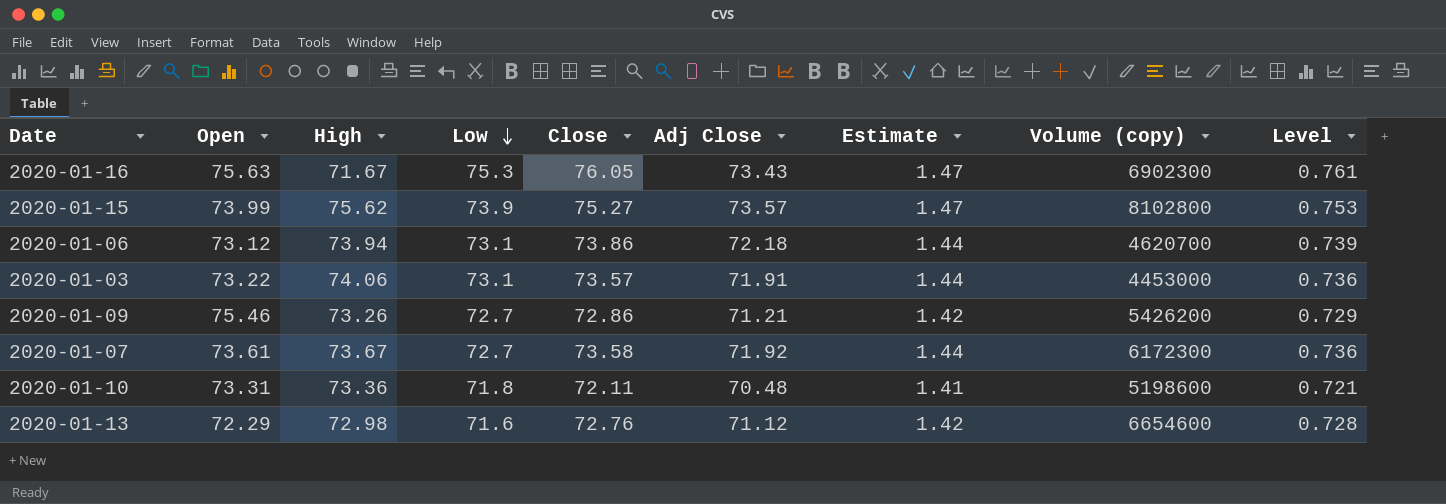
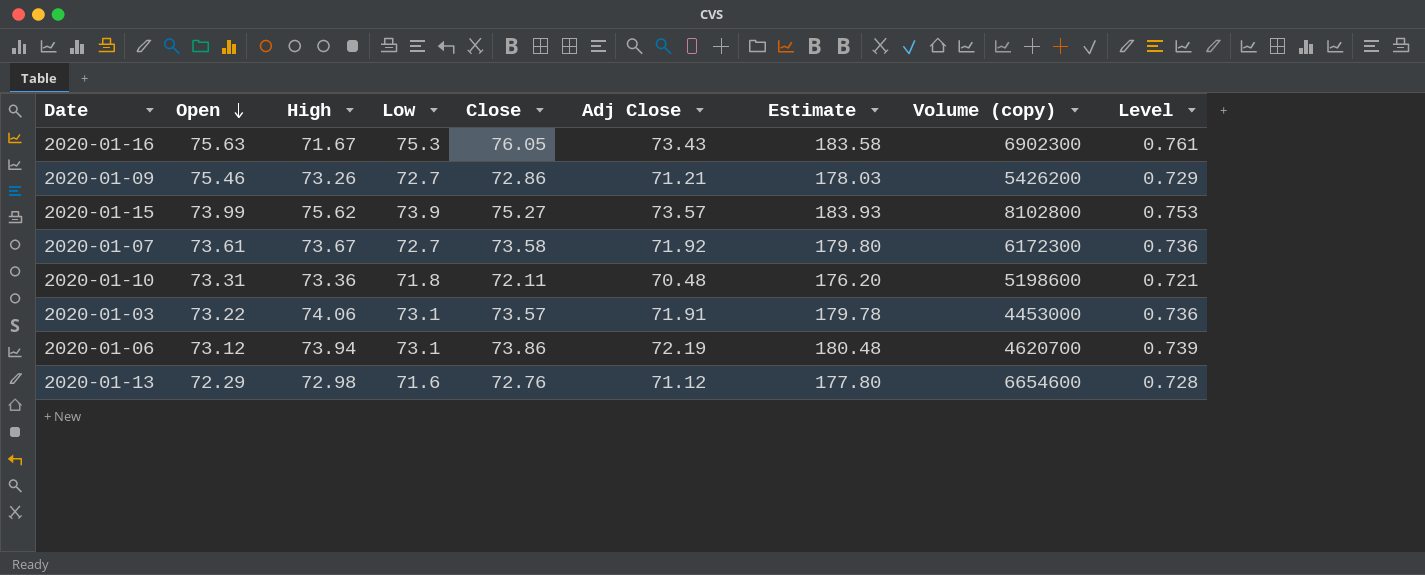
row order: Low descending -> Open descending
column Estimate | formula: [Adj Close] * 0.02 -> [Adj Close] * 2.5
2020-01-06 | Adj Close: 72.18 -> 72.19

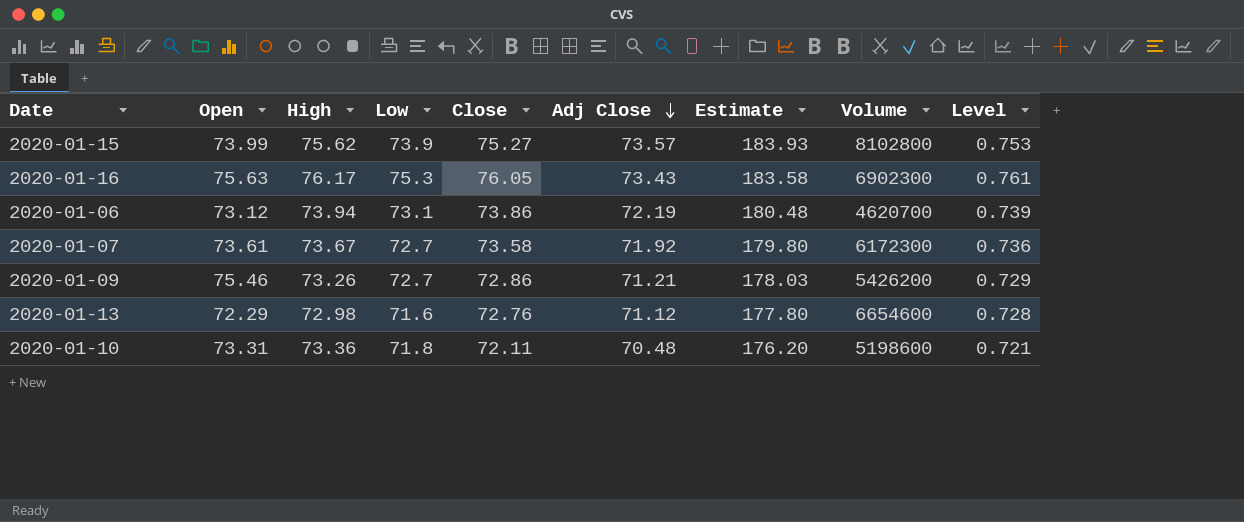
row order: Open descending -> Adj Close descending
column name: Volume (copy) -> Volume
row 2020-01-03: 73.22 | 74.06 | 73.1 | 73.57 | 71.91 | 179.78 | 4453000 | 0.736 -> none
2020-01-16 | High: 71.67 -> 76.17

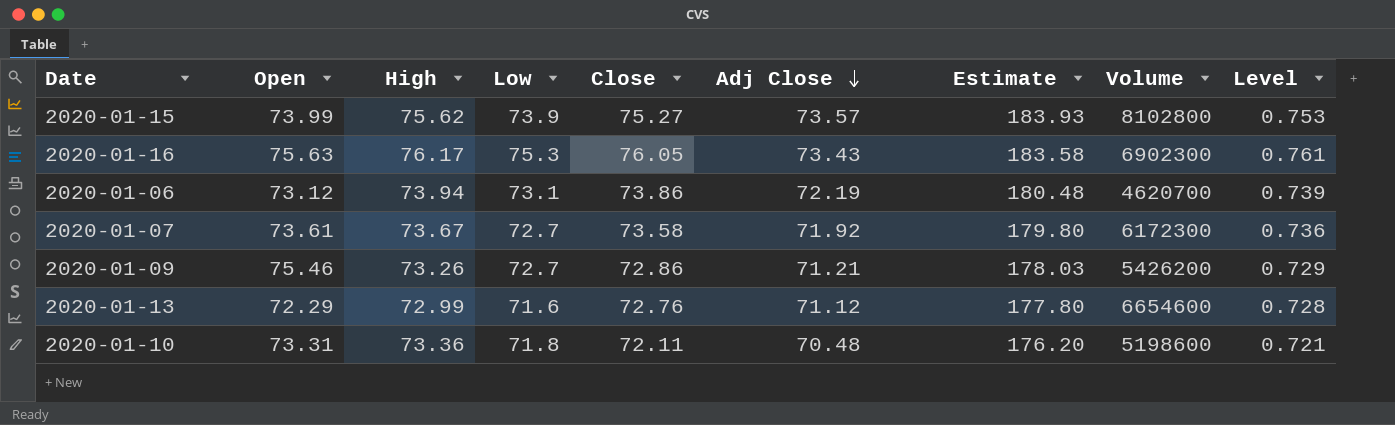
2020-01-13 | High: 72.98 -> 72.99

